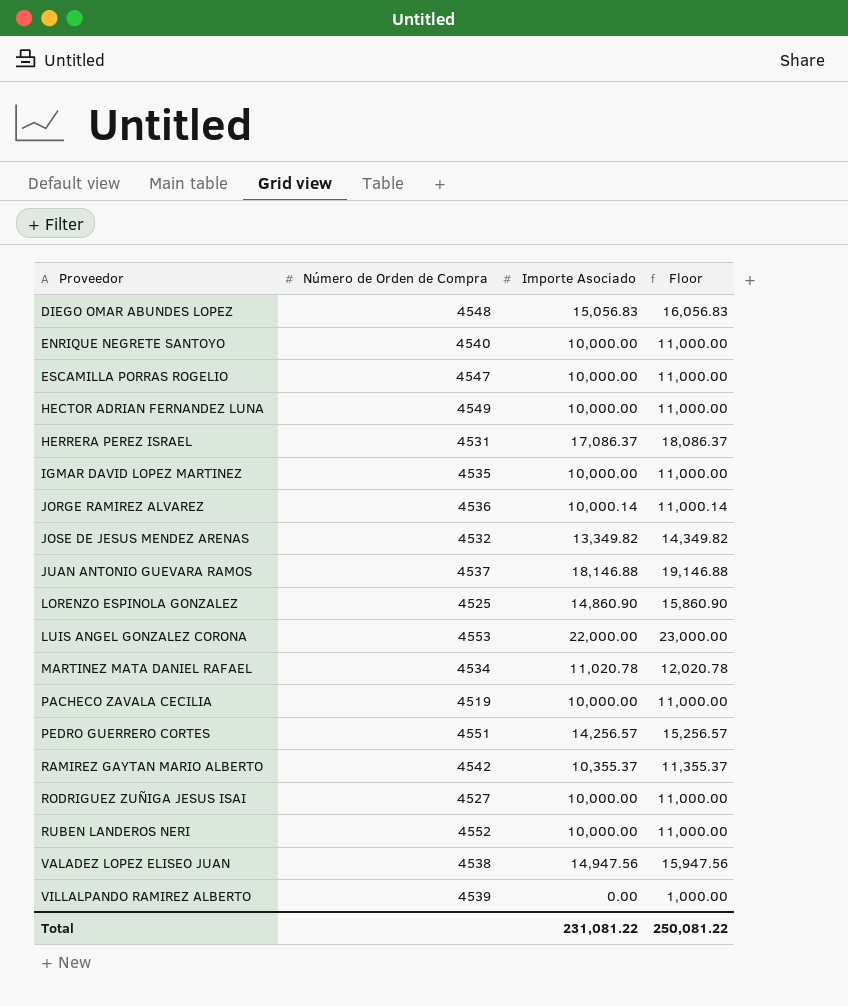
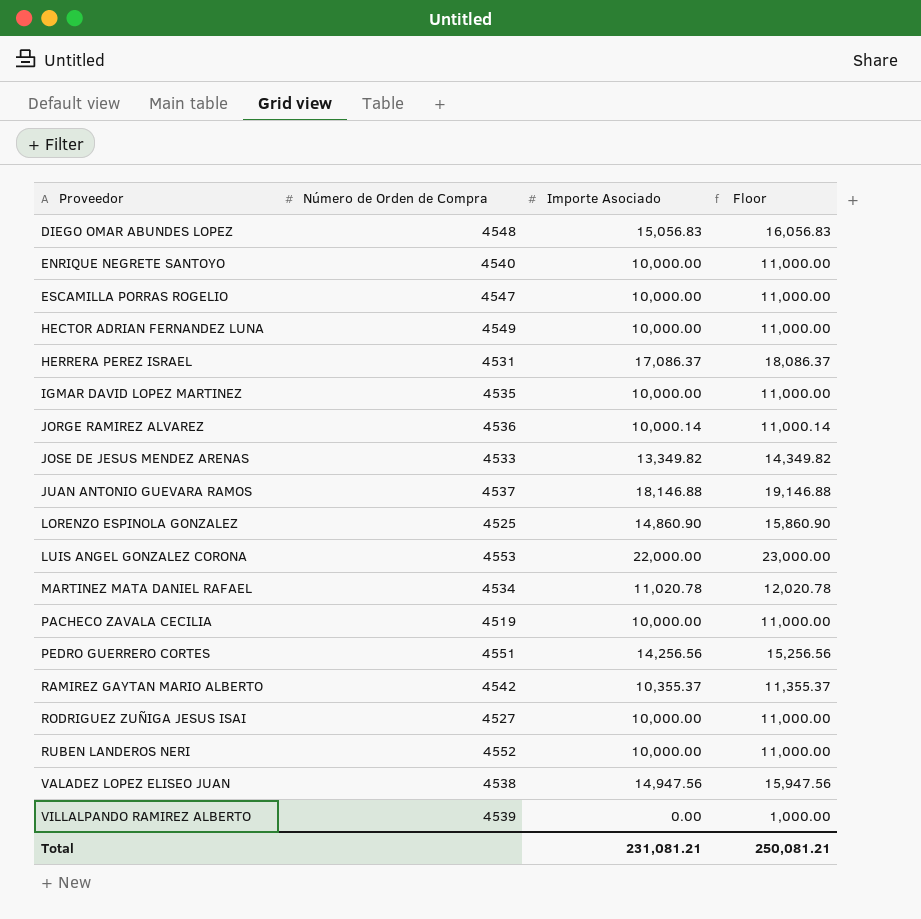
JOSE DE JESUS MENDEZ ARENAS | Número de Orden de Compra: 4532 -> 4533
PEDRO GUERRERO CORTES | Importe Asociado: 14,256.57 -> 14,256.56
PEDRO GUERRERO CORTES | Floor: 15,256.57 -> 15,256.56
Total | Importe Asociado: 231,081.22 -> 231,081.21
Total | Floor: 250,081.22 -> 250,081.21

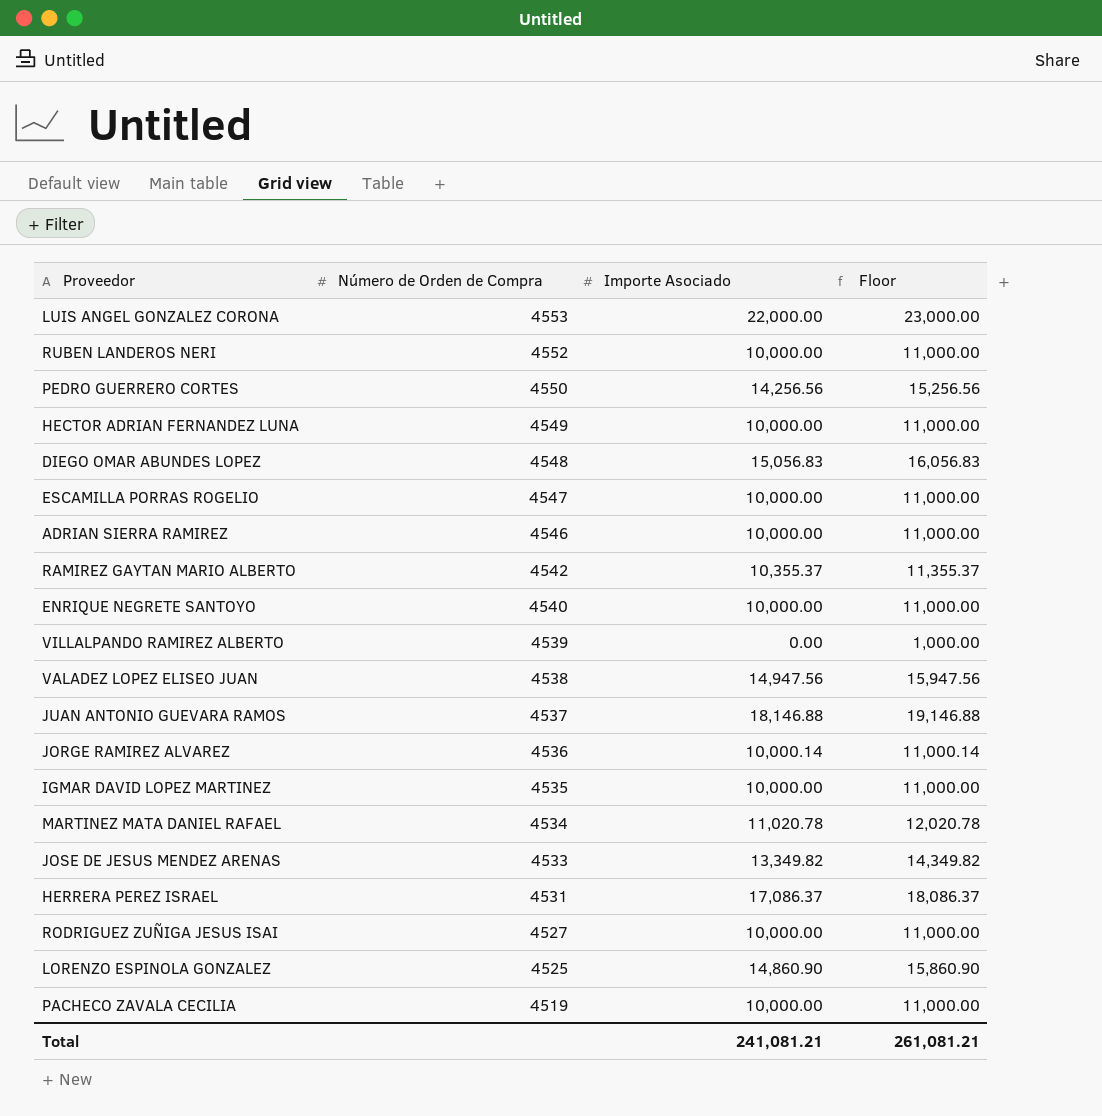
row order: Proveedor ascending -> Número de Orden de Compra descending
PEDRO GUERRERO CORTES | Número de Orden de Compra: 4551 -> 4550
row ADRIAN SIERRA RAMIREZ: none -> 4546 | 10,000.00 | 11,000.00
Total | Importe Asociado: 231,081.21 -> 241,081.21
Total | Floor: 250,081.21 -> 261,081.21

